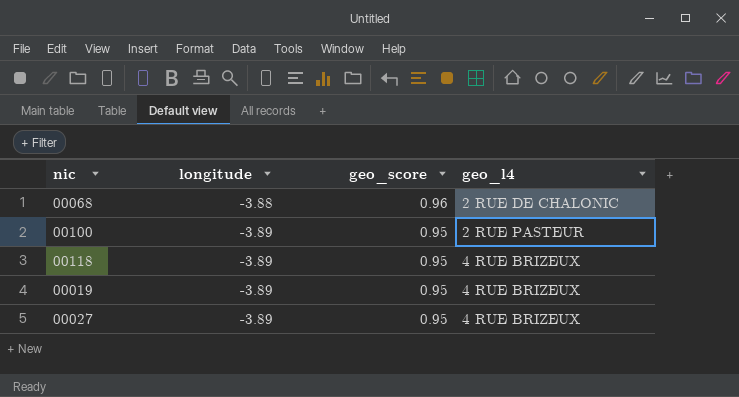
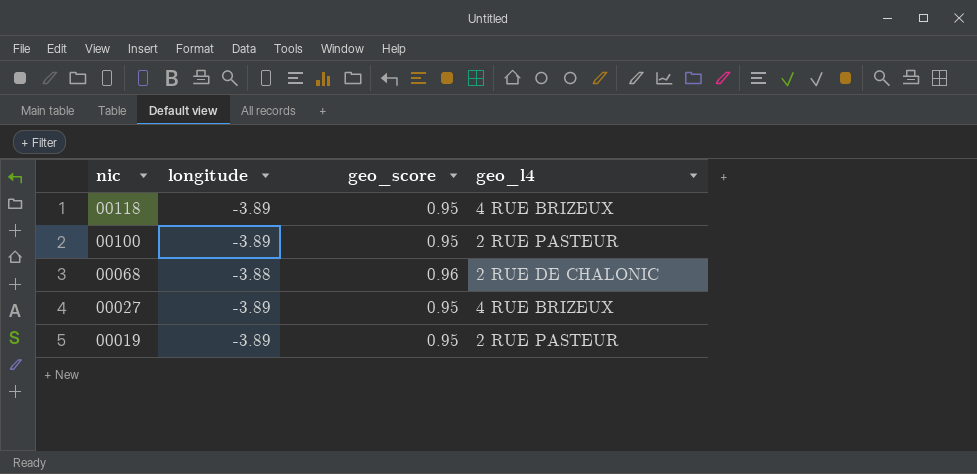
row order: longitude descending -> nic descending
00019 | geo_l4: 4 RUE BRIZEUX -> 2 RUE PASTEUR

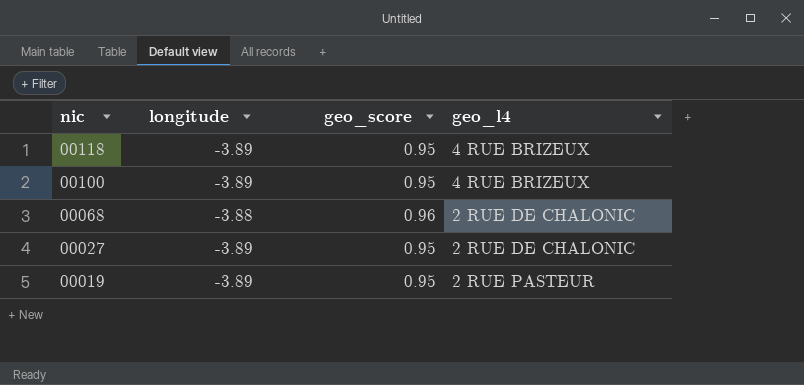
00100 | geo_l4: 2 RUE PASTEUR -> 4 RUE BRIZEUX
00027 | geo_l4: 4 RUE BRIZEUX -> 2 RUE DE CHALONIC

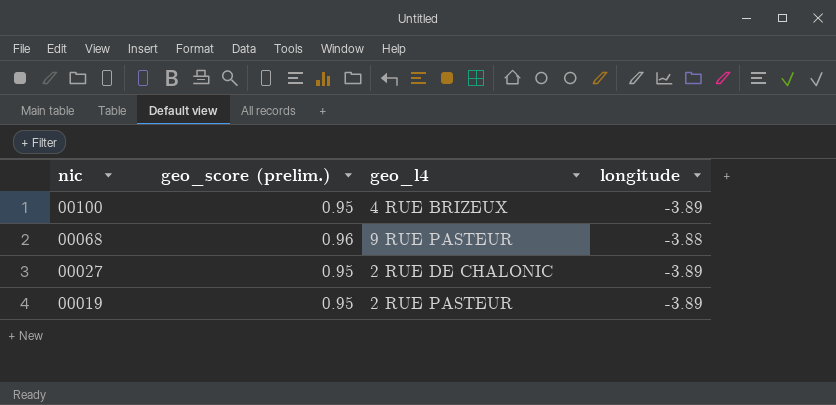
column name: geo_score -> geo_score (prelim.)
column longitude | position: 2 -> 4
row 00118: -3.89 | 0.95 | 4 RUE BRIZEUX -> none
00068 | geo_l4: 2 RUE DE CHALONIC -> 9 RUE PASTEUR

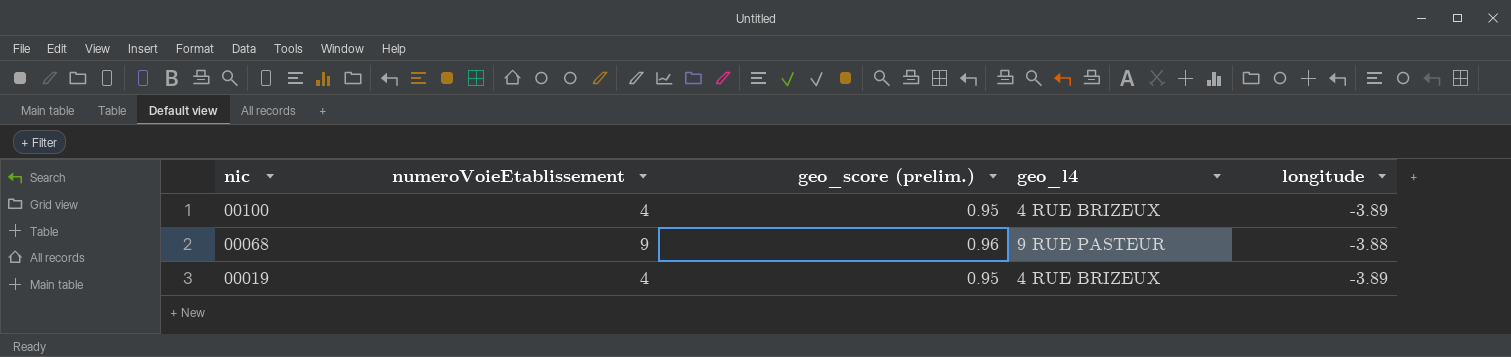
column numeroVoieEtablissement | position: none -> 2
row 00027: 0.95 | 2 RUE DE CHALONIC | -3.89 -> none
00019 | geo_l4: 2 RUE PASTEUR -> 4 RUE BRIZEUX

